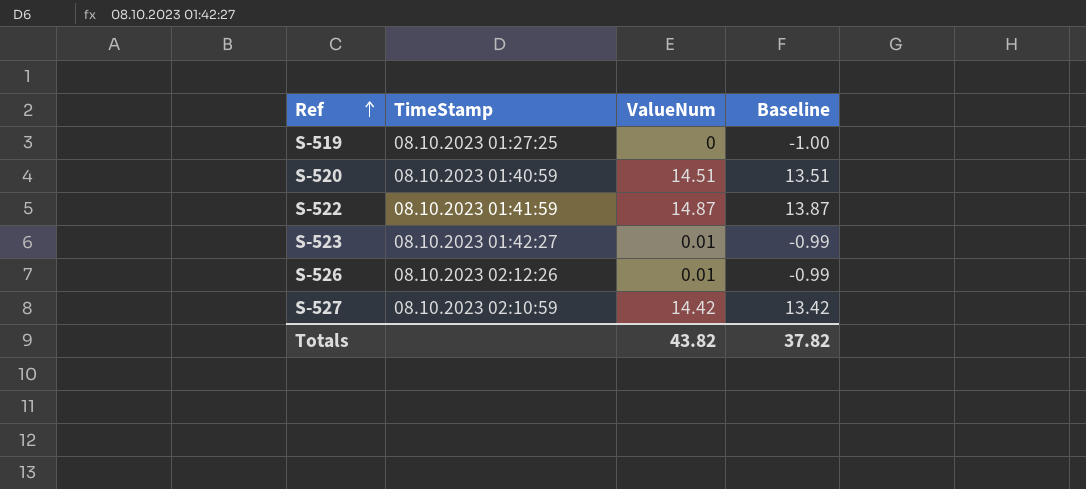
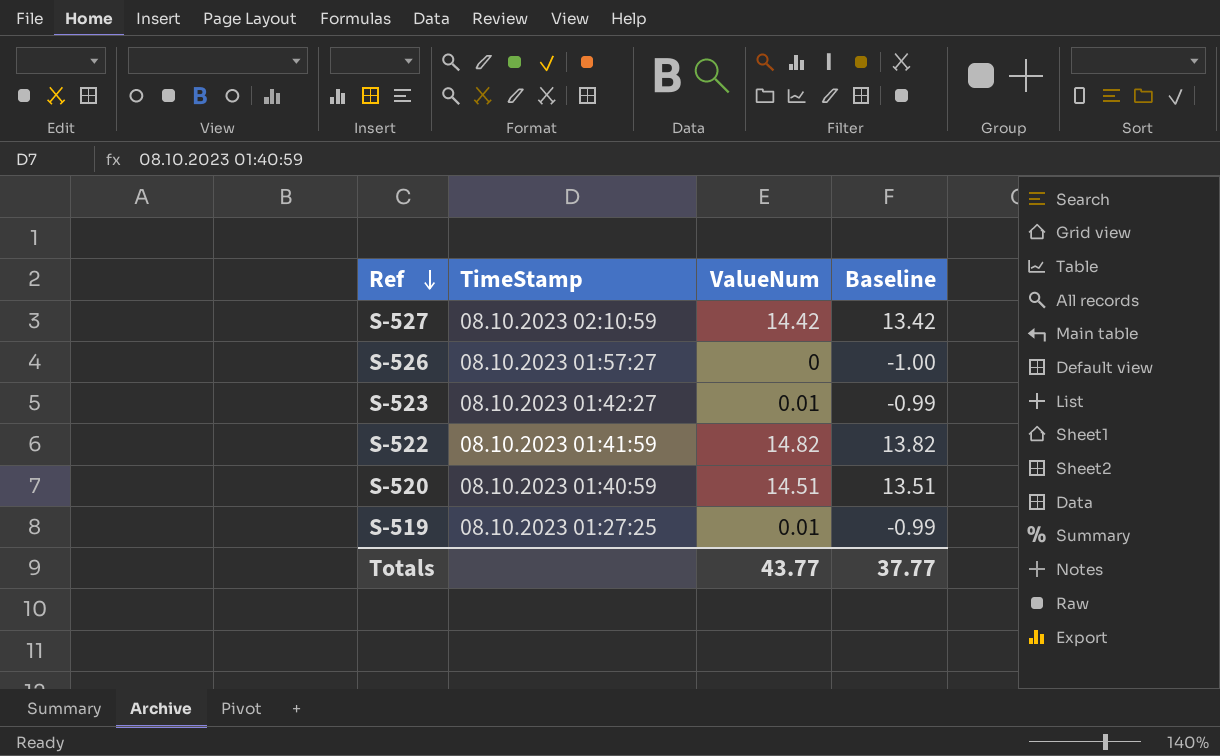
row order: Ref ascending -> Ref descending
S-526 | TimeStamp: 08.10.2023 02:12:26 -> 08.10.2023 01:57:27
S-526 | ValueNum: 0.01 -> 0
S-526 | Baseline: -0.99 -> -1.00
S-522 | ValueNum: 14.87 -> 14.82
S-522 | Baseline: 13.87 -> 13.82
S-519 | ValueNum: 0 -> 0.01
S-519 | Baseline: -1.00 -> -0.99
Totals | ValueNum: 43.82 -> 43.77
Totals | Baseline: 37.82 -> 37.77

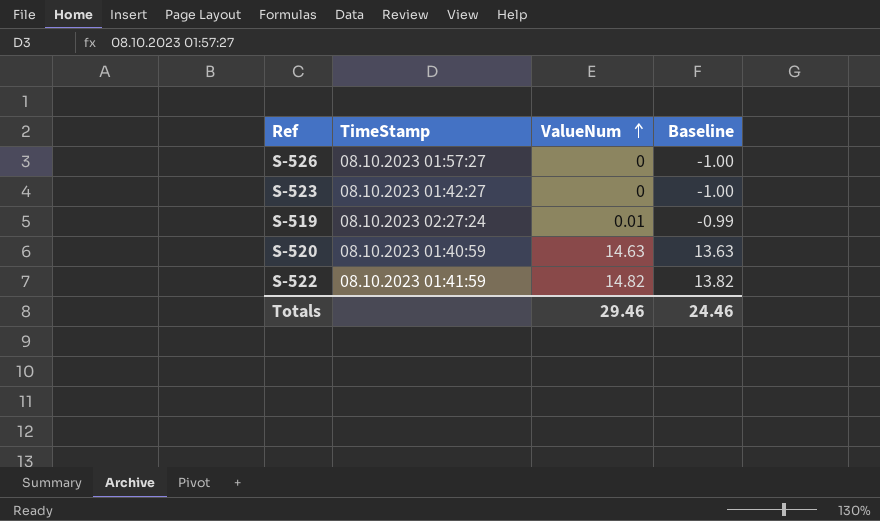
row order: Ref descending -> ValueNum ascending
row S-527: 08.10.2023 02:10:59 | 14.42 | 13.42 -> none
S-523 | ValueNum: 0.01 -> 0
S-523 | Baseline: -0.99 -> -1.00
S-519 | TimeStamp: 08.10.2023 01:27:25 -> 08.10.2023 02:27:24
S-520 | ValueNum: 14.51 -> 14.63
S-520 | Baseline: 13.51 -> 13.63
Totals | ValueNum: 43.77 -> 29.46
Totals | Baseline: 37.77 -> 24.46

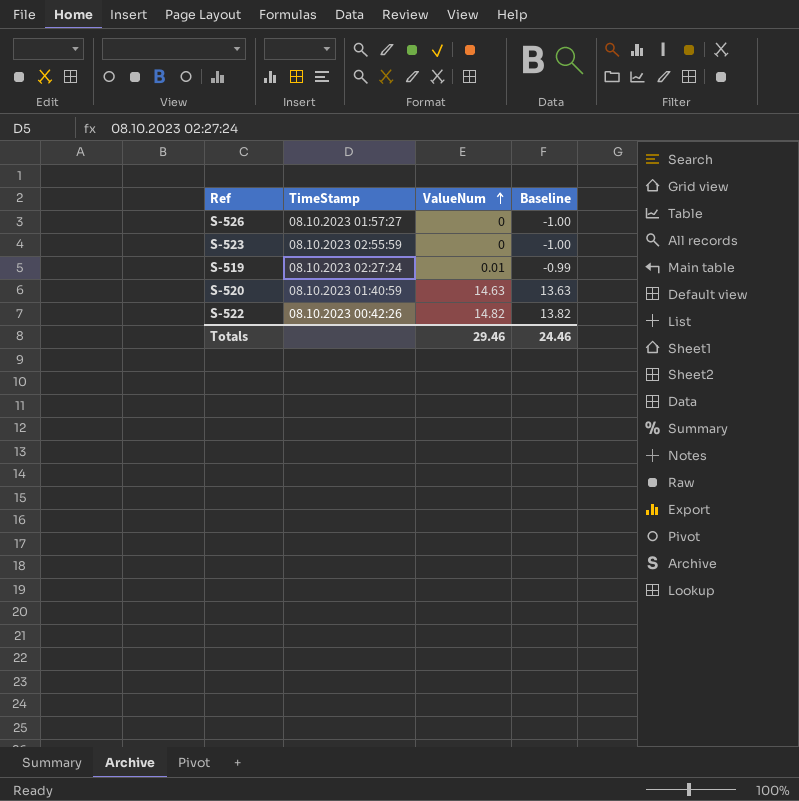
S-523 | TimeStamp: 08.10.2023 01:42:27 -> 08.10.2023 02:55:59
S-522 | TimeStamp: 08.10.2023 01:41:59 -> 08.10.2023 00:42:26

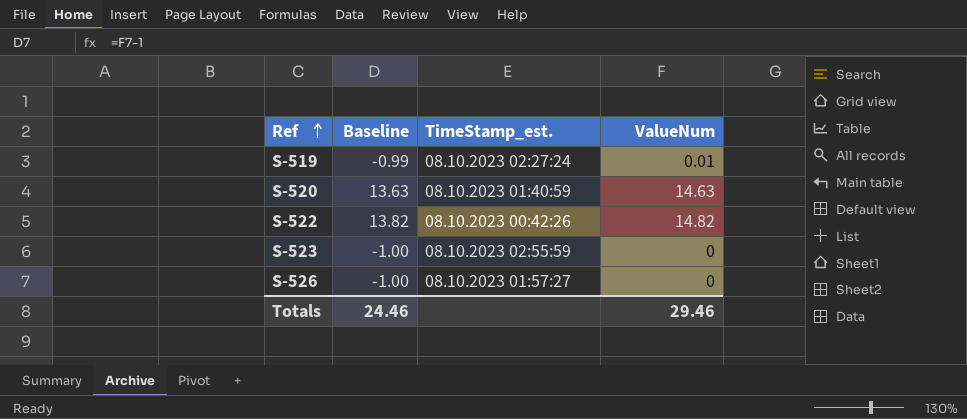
row order: ValueNum ascending -> Ref ascending
column Baseline | position: 4 -> 2
column name: TimeStamp -> TimeStamp_est.

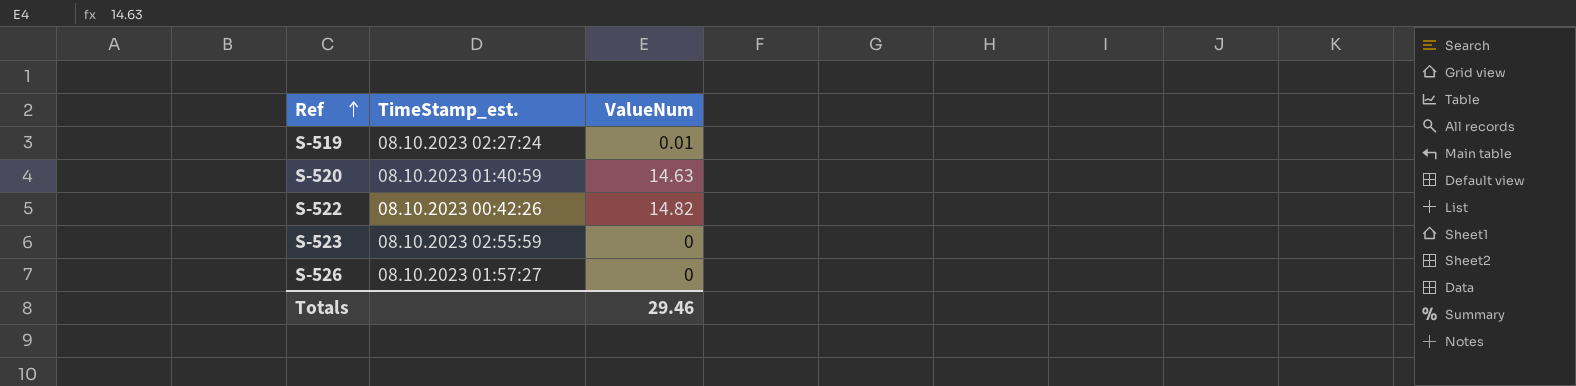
column Baseline | formula: [ValueNum] - 1 -> none

